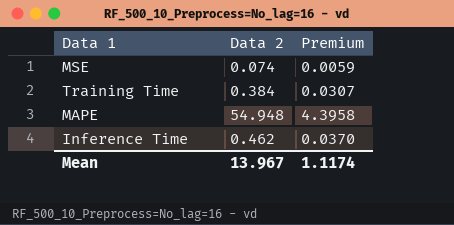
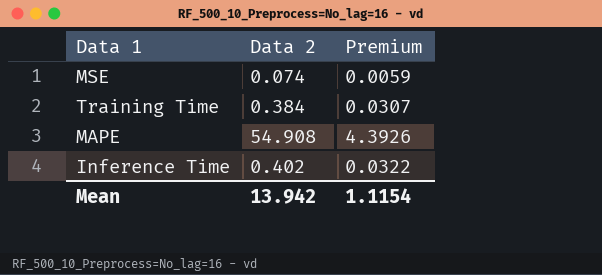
MAPE | Data 2: 54.948 -> 54.908
MAPE | Premium: 4.3958 -> 4.3926
Inference Time | Data 2: 0.462 -> 0.402
Inference Time | Premium: 0.0370 -> 0.0322
Mean | Data 2: 13.967 -> 13.942
Mean | Premium: 1.1174 -> 1.1154

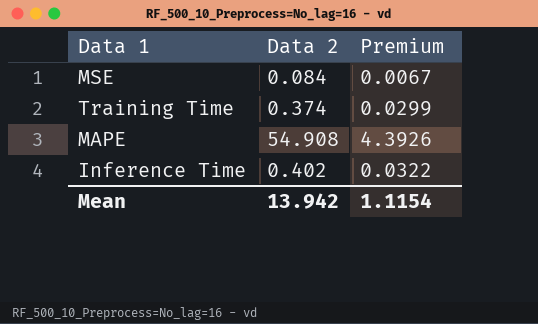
MSE | Data 2: 0.074 -> 0.084
MSE | Premium: 0.0059 -> 0.0067
Training Time | Data 2: 0.384 -> 0.374
Training Time | Premium: 0.0307 -> 0.0299

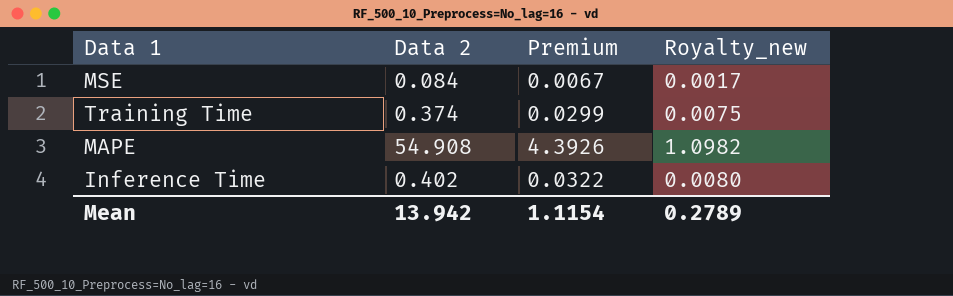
column Royalty_new | formula: none -> [Data 2] * 0.02

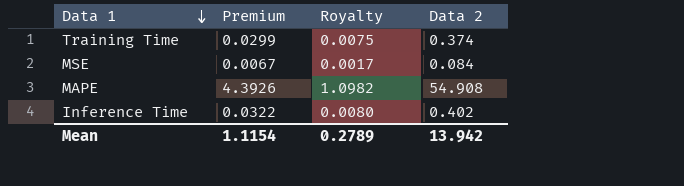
row order: none -> Data 1 descending
column name: Royalty_new -> Royalty
column Data 2 | position: 2 -> 4

